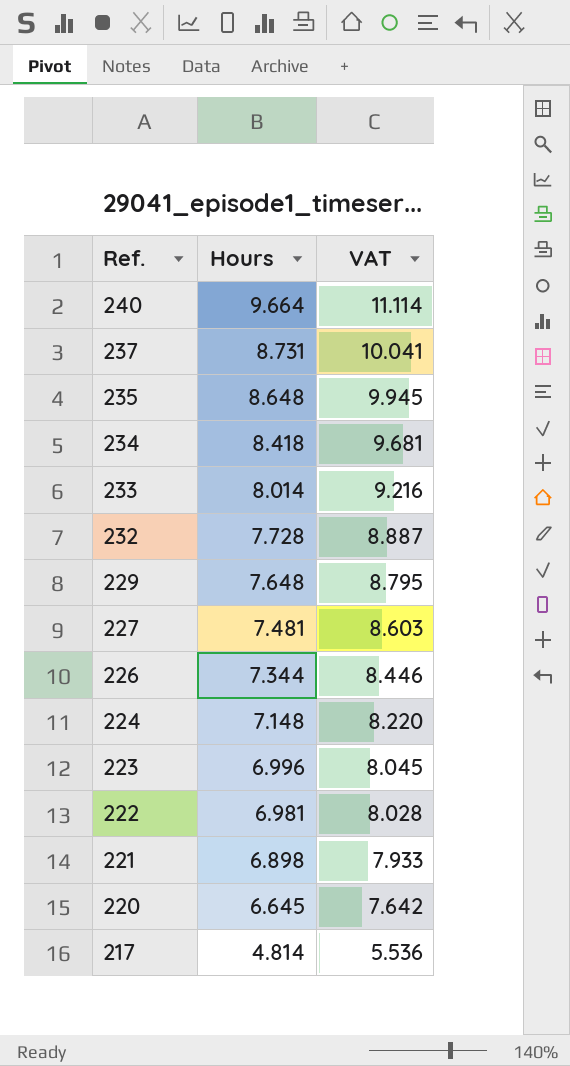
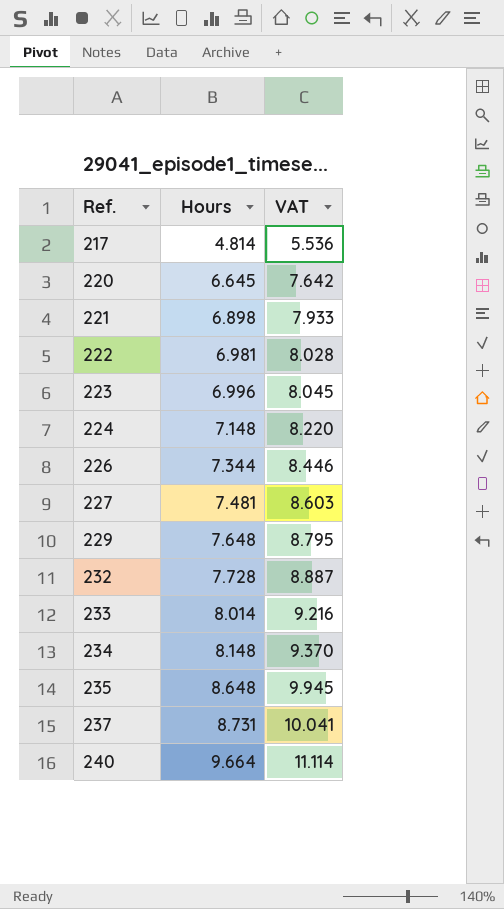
row order: Ref. descending -> Ref. ascending
234 | Hours: 8.418 -> 8.148
234 | VAT: 9.681 -> 9.370

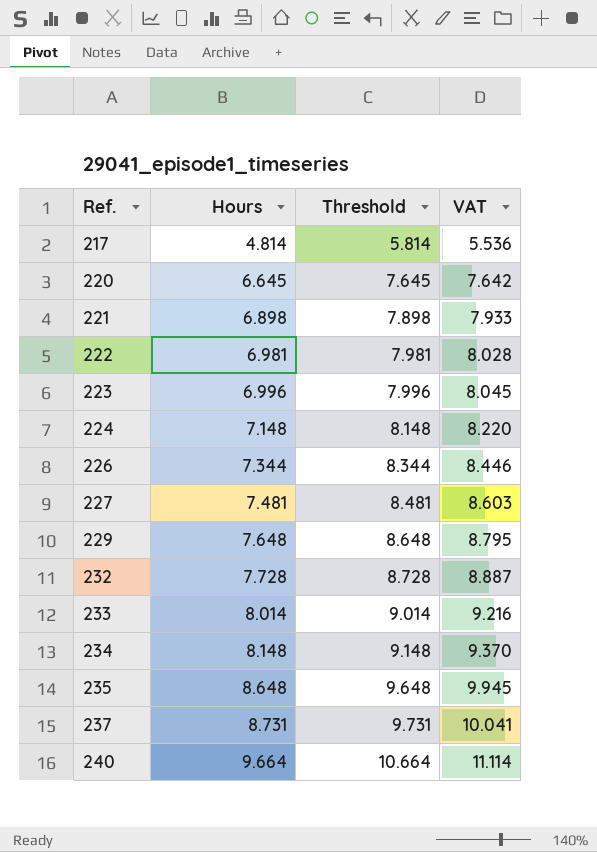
column Threshold | formula: none -> [Hours] + 1

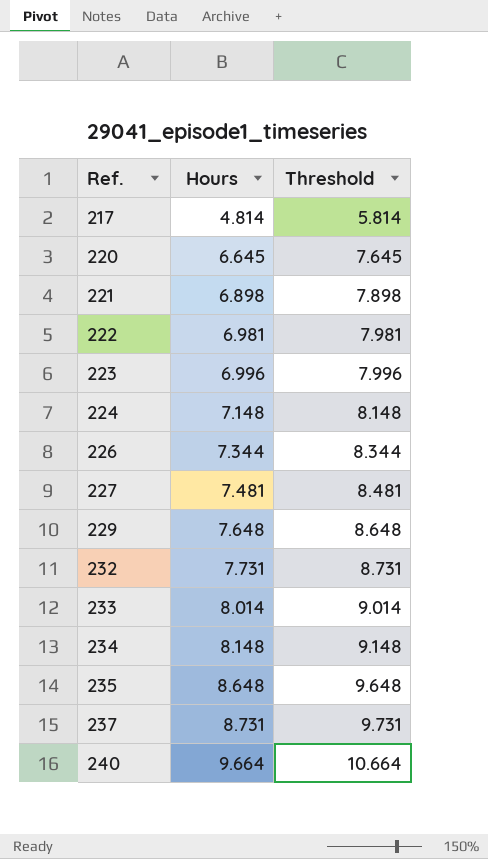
column VAT | formula: [Hours] * 1.15 -> none
232 | Hours: 7.728 -> 7.731
232 | Threshold: 8.728 -> 8.731

